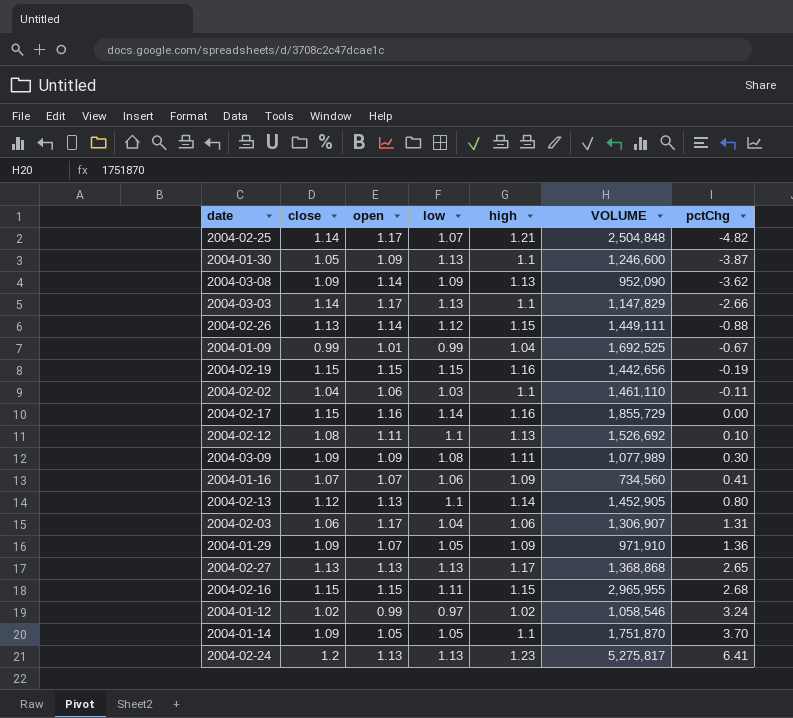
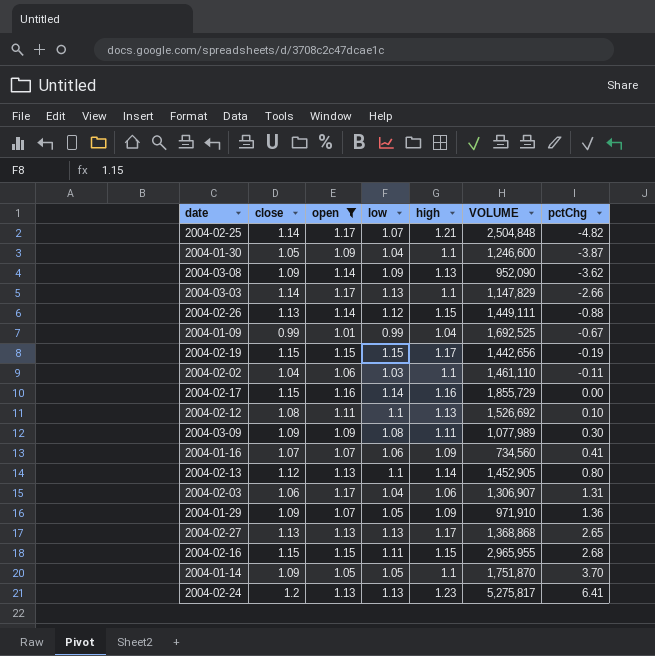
filter: none -> open != 0.99
2004-01-30 | low: 1.13 -> 1.04
2004-02-19 | high: 1.16 -> 1.17

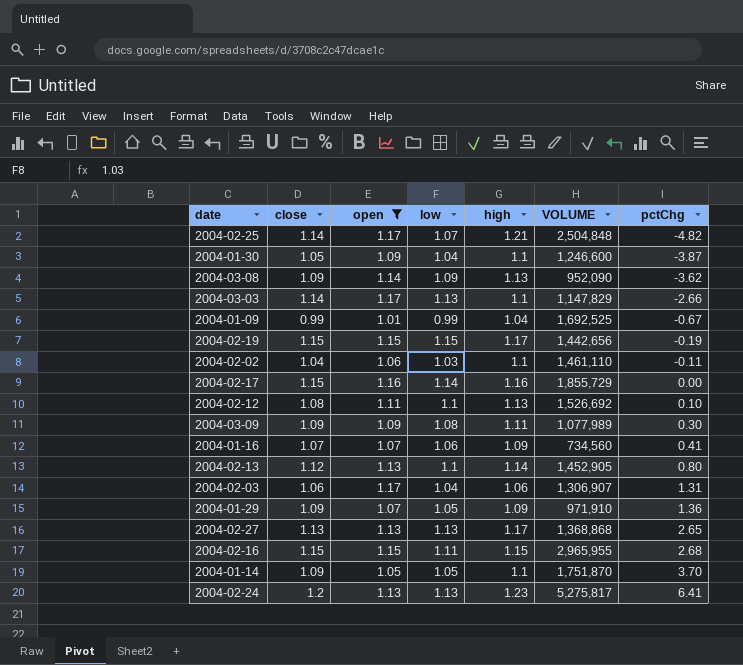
row 2004-02-26: 1.13 | 1.14 | 1.12 | 1.15 | 1,449,111 | -0.88 -> none

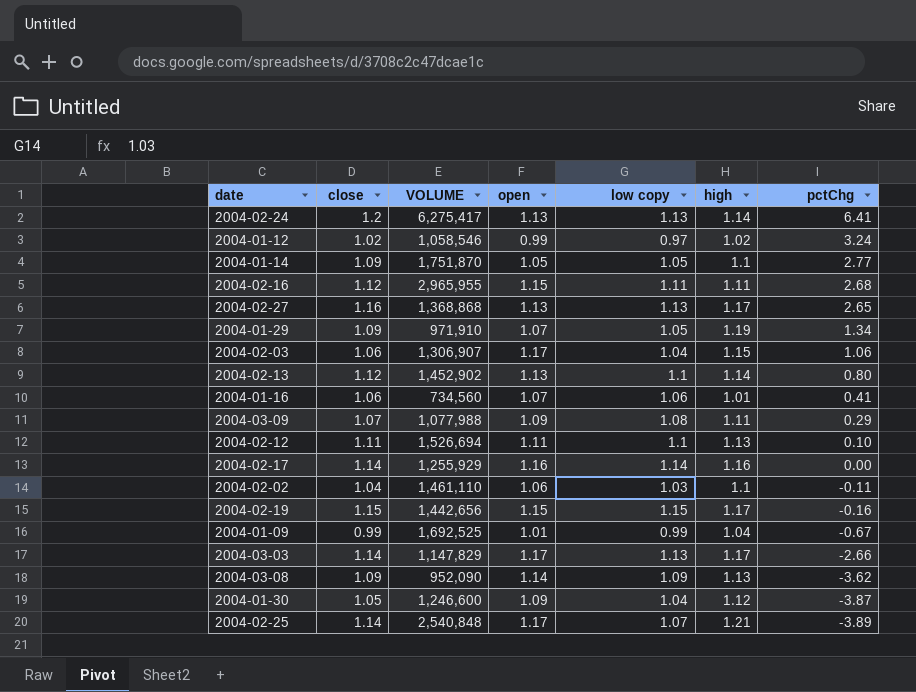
filter: open != 0.99 -> none
row order: pctChg ascending -> pctChg descending
column VOLUME | position: 6 -> 3
column name: low -> low copy
2004-02-24 | VOLUME: 5,275,817 -> 6,275,417
2004-02-24 | high: 1.23 -> 1.14
2004-01-14 | pctChg: 3.70 -> 2.77
2004-02-16 | close: 1.15 -> 1.12
2004-02-16 | high: 1.15 -> 1.11
2004-02-27 | close: 1.13 -> 1.16
2004-01-29 | high: 1.09 -> 1.19
2004-01-29 | pctChg: 1.36 -> 1.34
2004-02-03 | high: 1.06 -> 1.15
2004-02-03 | pctChg: 1.31 -> 1.06
2004-02-13 | VOLUME: 1,452,905 -> 1,452,902
2004-01-16 | close: 1.07 -> 1.06
2004-01-16 | high: 1.09 -> 1.01
2004-03-09 | close: 1.09 -> 1.07
2004-03-09 | VOLUME: 1,077,989 -> 1,077,988
2004-03-09 | pctChg: 0.30 -> 0.29
2004-02-12 | close: 1.08 -> 1.11
2004-02-12 | VOLUME: 1,526,692 -> 1,526,694
2004-02-17 | close: 1.15 -> 1.14
2004-02-17 | VOLUME: 1,855,729 -> 1,255,929
2004-02-19 | pctChg: -0.19 -> -0.16
2004-03-03 | high: 1.1 -> 1.17
2004-01-30 | high: 1.1 -> 1.12
2004-02-25 | VOLUME: 2,504,848 -> 2,540,848
2004-02-25 | pctChg: -4.82 -> -3.89

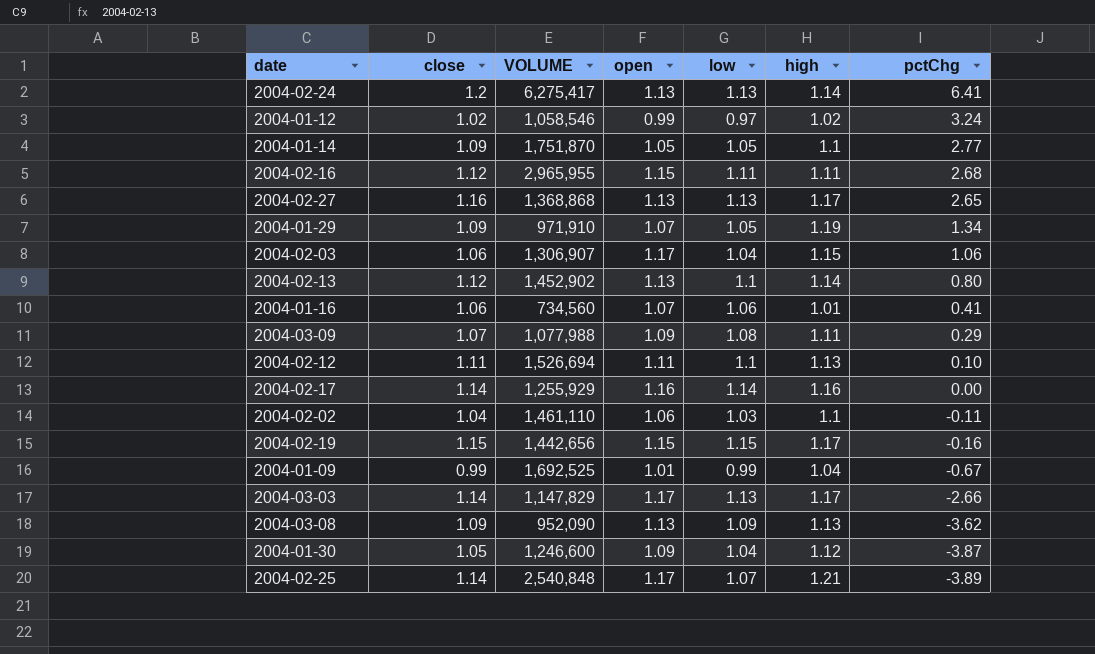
column name: low copy -> low
2004-03-08 | open: 1.14 -> 1.13

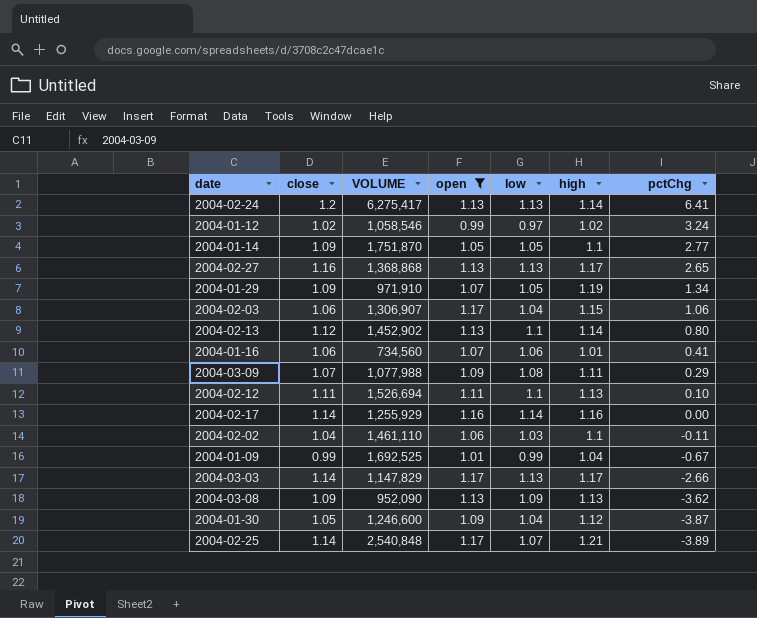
filter: none -> open != 1.15

